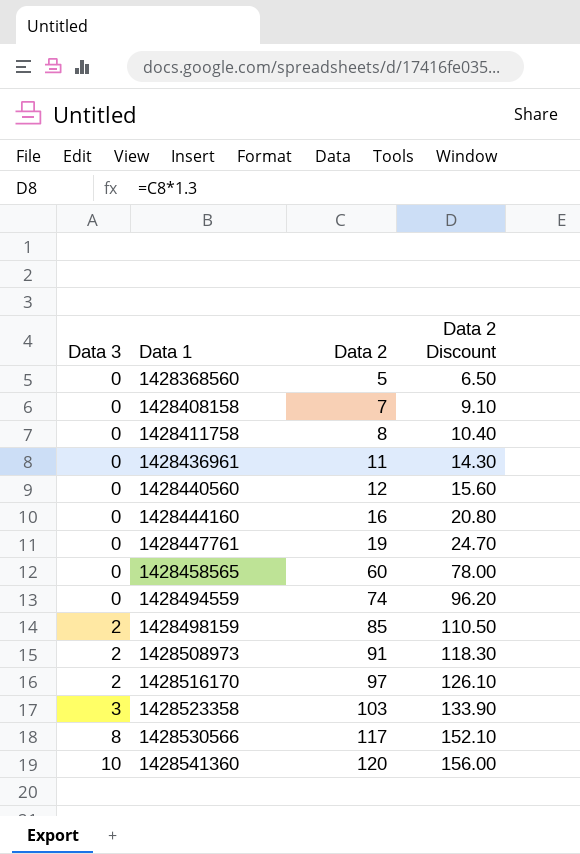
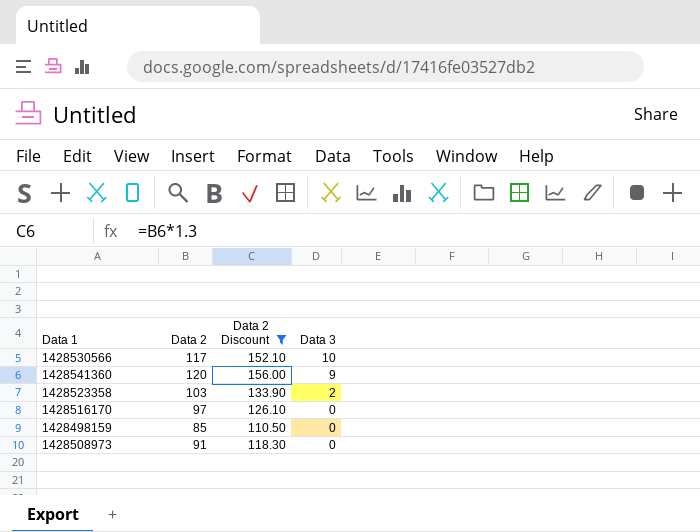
filter: none -> Data 2 Discount >= 110.50
row order: Data 3 ascending -> Data 3 descending
column Data 3 | position: 1 -> 4
1428530566 | Data 3: 8 -> 10
1428541360 | Data 3: 10 -> 9
1428523358 | Data 3: 3 -> 2
1428516170 | Data 3: 2 -> 0
1428498159 | Data 3: 2 -> 0
1428508973 | Data 3: 2 -> 0

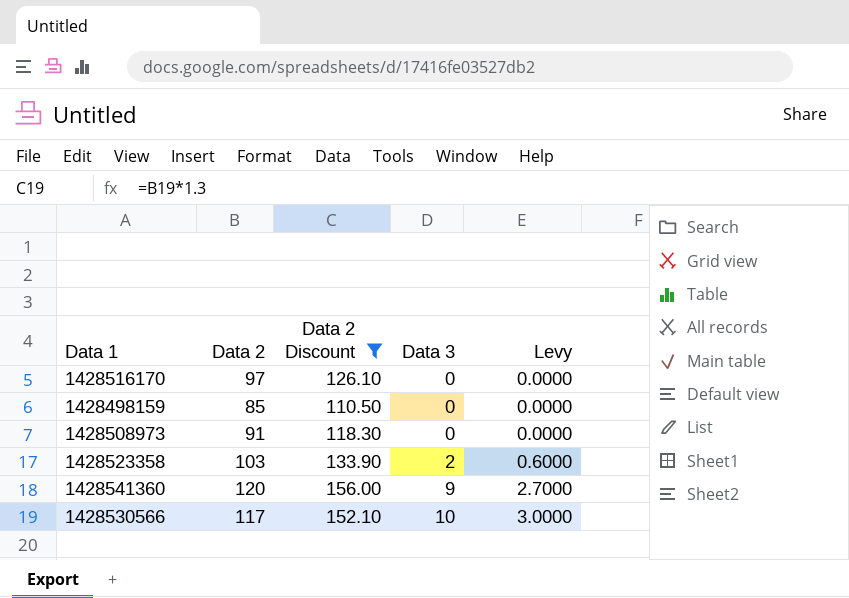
row order: Data 3 descending -> Data 3 ascending
column Levy | formula: none -> [Data 3] * 0.3

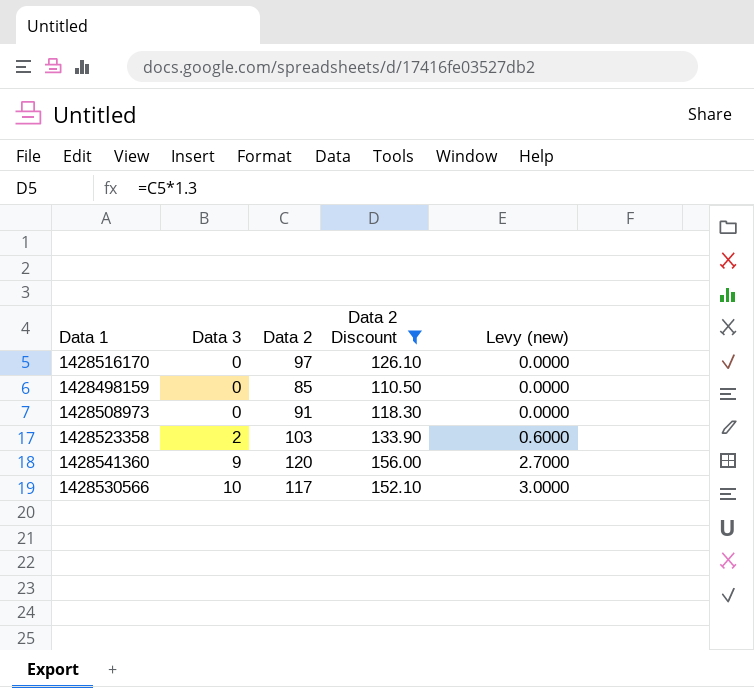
column Data 3 | position: 4 -> 2
column name: Levy -> Levy (new)

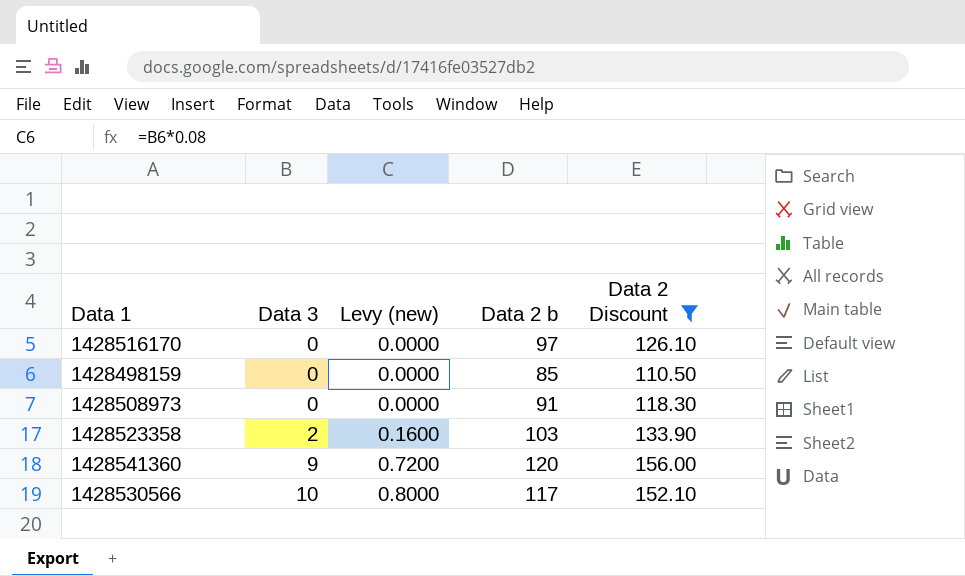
column Levy (new) | formula: [Data 3] * 0.3 -> [Data 3] * 0.08
column Levy (new) | position: 5 -> 3
column name: Data 2 -> Data 2 b

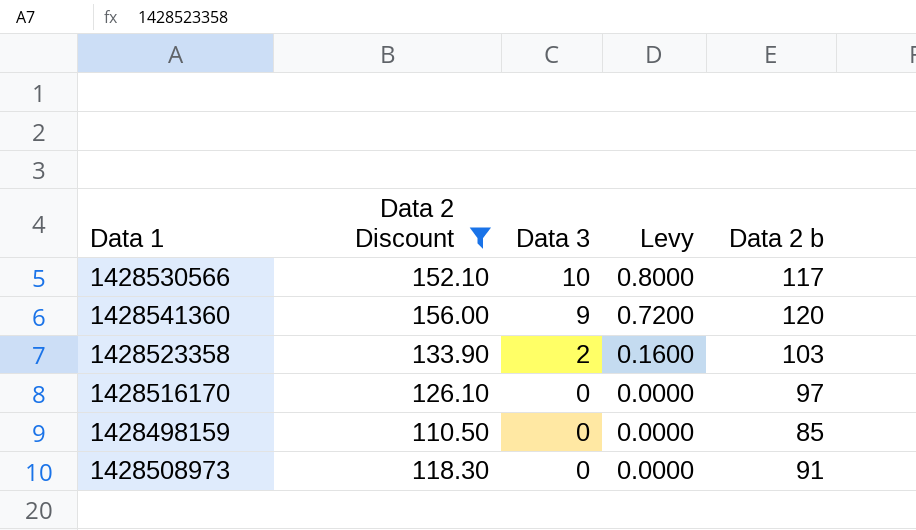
row order: Data 3 ascending -> Data 3 descending
column Data 2 Discount | position: 5 -> 2
column name: Levy (new) -> Levy

